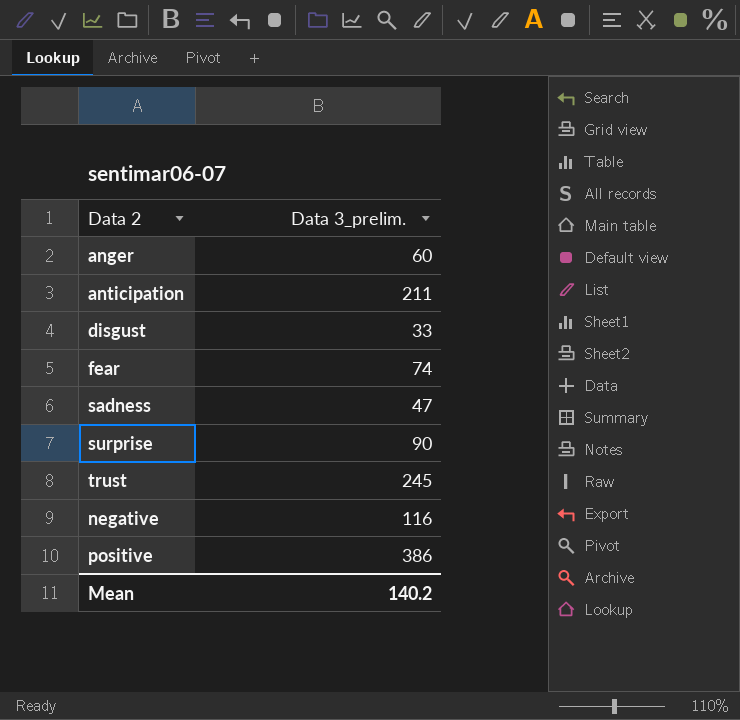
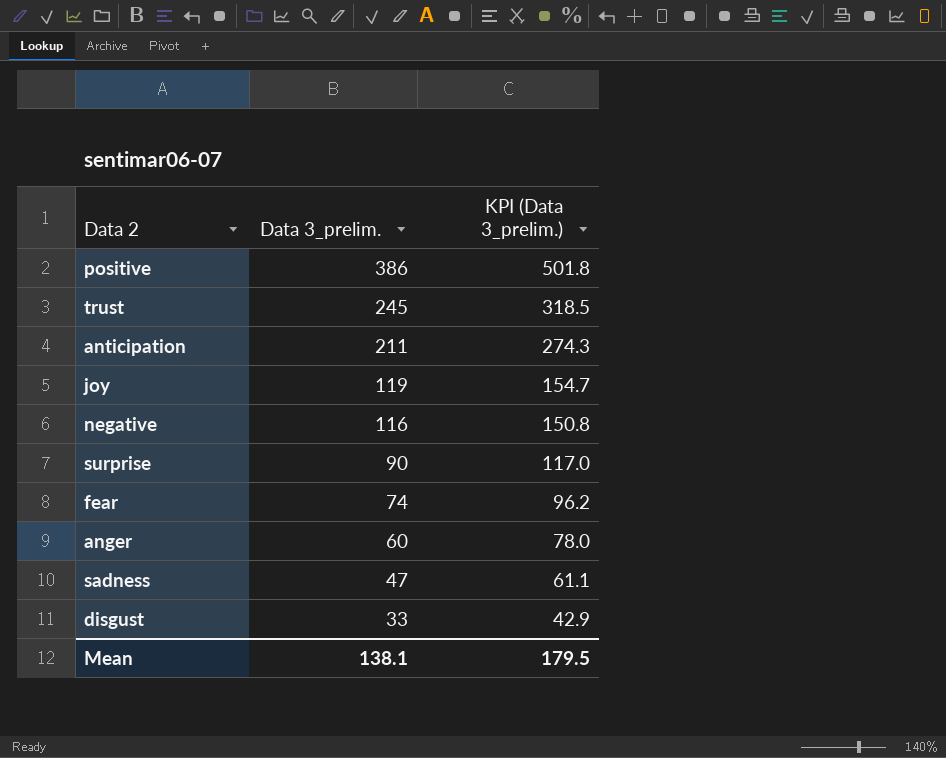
row order: none -> Data 3_prelim. descending
column KPI (Data 3_prelim.) | formula: none -> [Data 3_prelim.] * 1.3
row joy: none -> 119 | 154.7
Mean | Data 3_prelim.: 140.2 -> 138.1

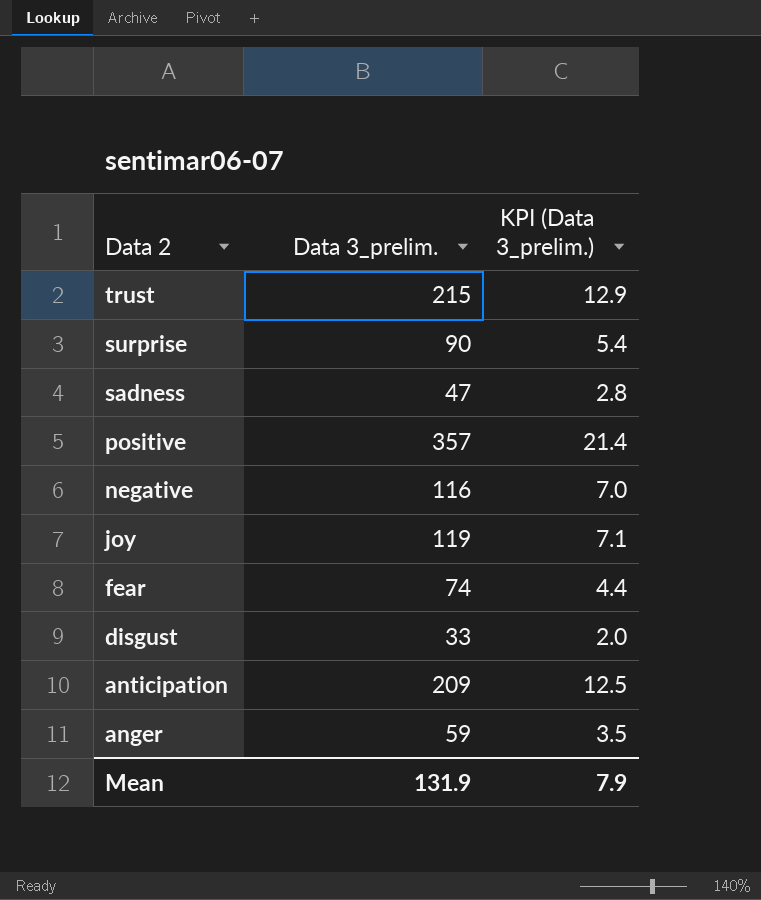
row order: Data 3_prelim. descending -> Data 2 descending
column KPI (Data 3_prelim.) | formula: [Data 3_prelim.] * 1.3 -> [Data 3_prelim.] * 0.06
trust | Data 3_prelim.: 245 -> 215
positive | Data 3_prelim.: 386 -> 357
anticipation | Data 3_prelim.: 211 -> 209
anger | Data 3_prelim.: 60 -> 59
Mean | Data 3_prelim.: 138.1 -> 131.9
Mean | KPI (Data 3_prelim.): 179.5 -> 7.9

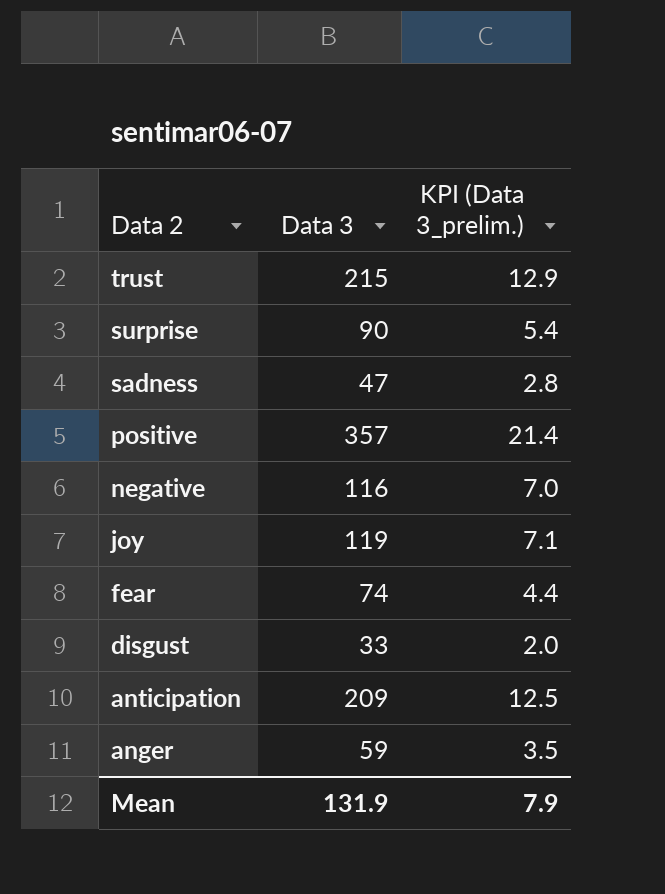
column name: Data 3_prelim. -> Data 3

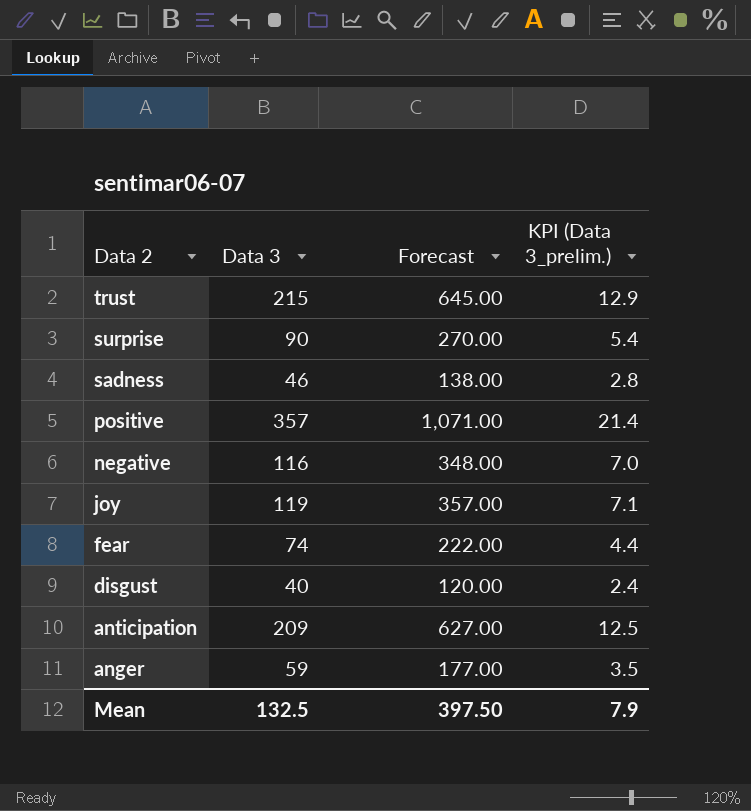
column Forecast | formula: none -> [Data 3] * 3
sadness | Data 3: 47 -> 46
disgust | Data 3: 33 -> 40
disgust | KPI (Data 3_prelim.): 2.0 -> 2.4
Mean | Data 3: 131.9 -> 132.5

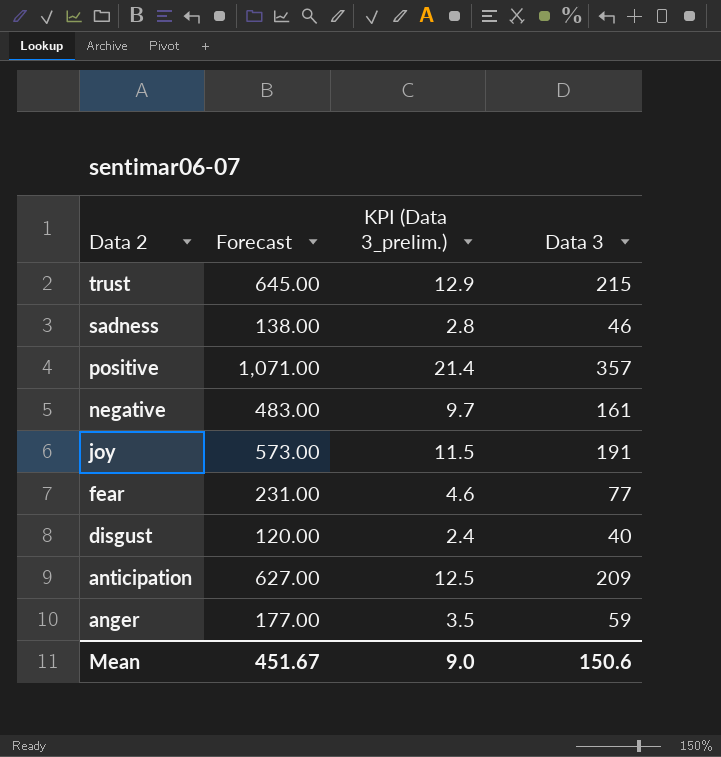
column Data 3 | position: 2 -> 4
row surprise: 90 | 270.00 | 5.4 -> none
negative | Forecast: 348.00 -> 483.00
negative | KPI (Data 3_prelim.): 7.0 -> 9.7
negative | Data 3: 116 -> 161
joy | Forecast: 357.00 -> 573.00
joy | KPI (Data 3_prelim.): 7.1 -> 11.5
joy | Data 3: 119 -> 191
fear | Forecast: 222.00 -> 231.00
fear | KPI (Data 3_prelim.): 4.4 -> 4.6
fear | Data 3: 74 -> 77
Mean | Forecast: 397.50 -> 451.67
Mean | KPI (Data 3_prelim.): 7.9 -> 9.0
Mean | Data 3: 132.5 -> 150.6

